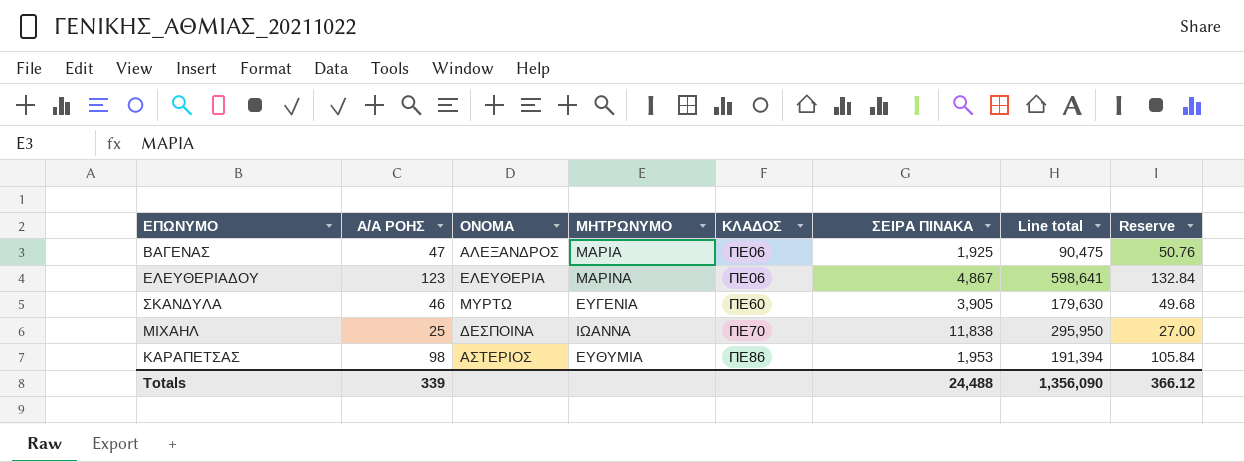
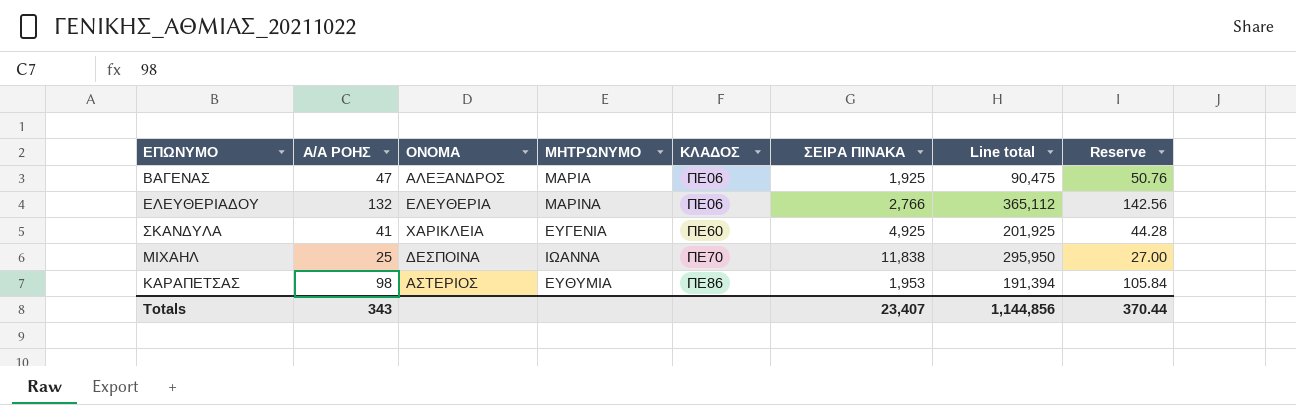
ΕΛΕΥΘΕΡΙΑΔΟΥ | Α/Α ΡΟΗΣ: 123 -> 132
ΕΛΕΥΘΕΡΙΑΔΟΥ | ΣΕΙΡΑ ΠΙΝΑΚΑ: 4,867 -> 2,766
ΕΛΕΥΘΕΡΙΑΔΟΥ | Line total: 598,641 -> 365,112
ΕΛΕΥΘΕΡΙΑΔΟΥ | Reserve: 132.84 -> 142.56
ΣΚΑΝΔΥΛΑ | Α/Α ΡΟΗΣ: 46 -> 41
ΣΚΑΝΔΥΛΑ | ΟΝΟΜΑ: ΜΥΡΤΩ -> ΧΑΡΙΚΛΕΙΑ
ΣΚΑΝΔΥΛΑ | ΣΕΙΡΑ ΠΙΝΑΚΑ: 3,905 -> 4,925
ΣΚΑΝΔΥΛΑ | Line total: 179,630 -> 201,925
ΣΚΑΝΔΥΛΑ | Reserve: 49.68 -> 44.28
Totals | Α/Α ΡΟΗΣ: 339 -> 343
Totals | ΣΕΙΡΑ ΠΙΝΑΚΑ: 24,488 -> 23,407
Totals | Line total: 1,356,090 -> 1,144,856
Totals | Reserve: 366.12 -> 370.44

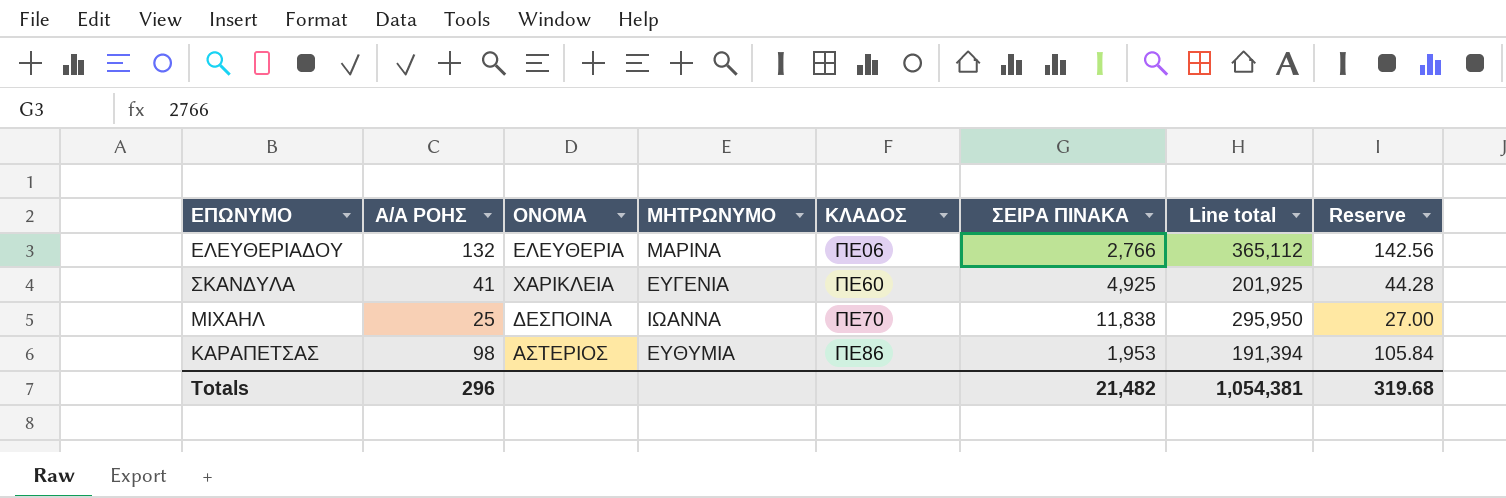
row ΒΑΓΕΝΑΣ: 47 | ΑΛΕΞΑΝΔΡΟΣ | ΜΑΡΙΑ | ΠΕ06 | 1,925 | 90,475 | 50.76 -> none
Totals | Α/Α ΡΟΗΣ: 343 -> 296
Totals | ΣΕΙΡΑ ΠΙΝΑΚΑ: 23,407 -> 21,482
Totals | Line total: 1,144,856 -> 1,054,381
Totals | Reserve: 370.44 -> 319.68

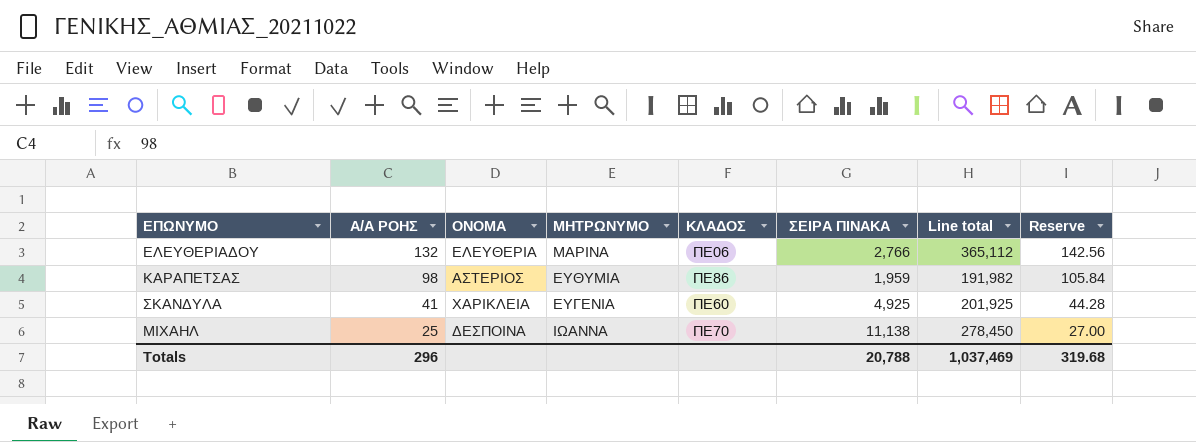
row order: ΚΛΑΔΟΣ ascending -> Α/Α ΡΟΗΣ descending
ΚΑΡΑΠΕΤΣΑΣ | ΣΕΙΡΑ ΠΙΝΑΚΑ: 1,953 -> 1,959
ΚΑΡΑΠΕΤΣΑΣ | Line total: 191,394 -> 191,982
ΜΙΧΑΗΛ | ΣΕΙΡΑ ΠΙΝΑΚΑ: 11,838 -> 11,138
ΜΙΧΑΗΛ | Line total: 295,950 -> 278,450
Totals | ΣΕΙΡΑ ΠΙΝΑΚΑ: 21,482 -> 20,788
Totals | Line total: 1,054,381 -> 1,037,469

